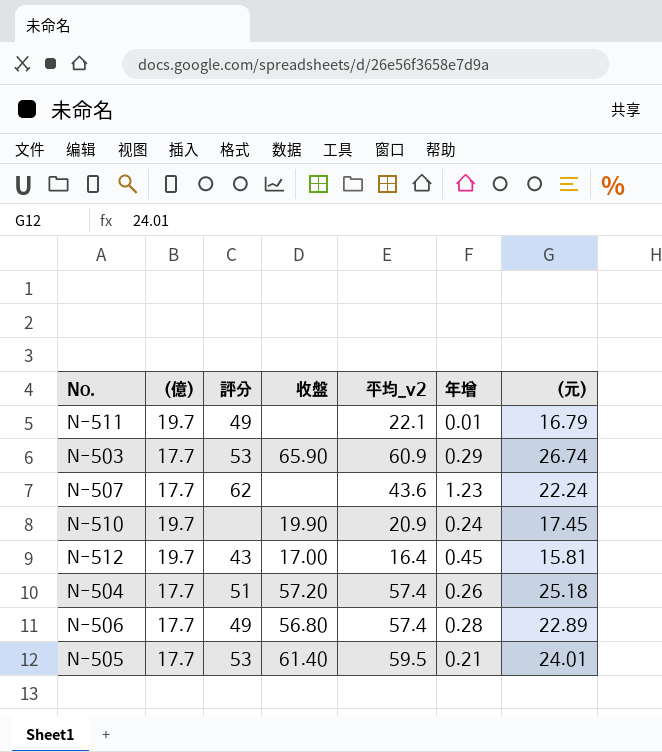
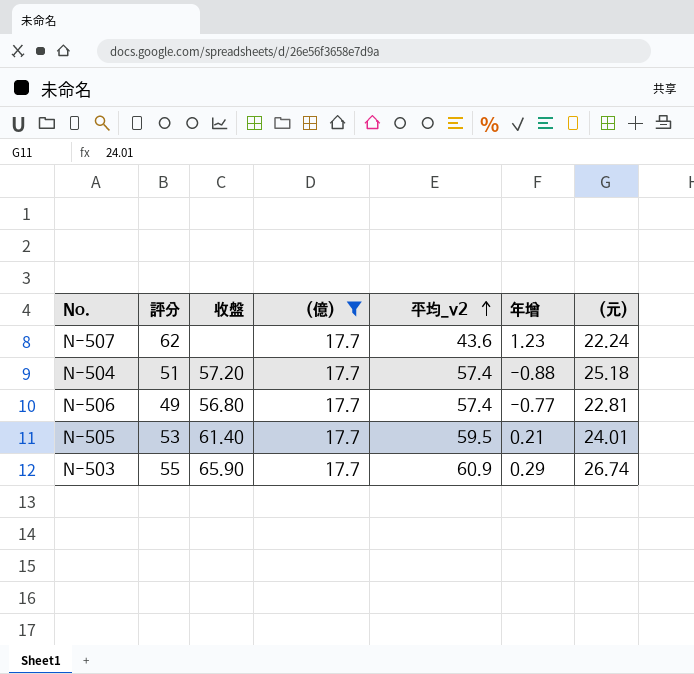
filter: none -> (億) = 17.7
row order: none -> 平均_v2 ascending
column (億) | position: 2 -> 4
N-504 | 年增: 0.26 -> -0.88
N-506 | 年增: 0.28 -> -0.77
N-506 | (元): 22.89 -> 22.81
N-503 | 評分: 53 -> 55

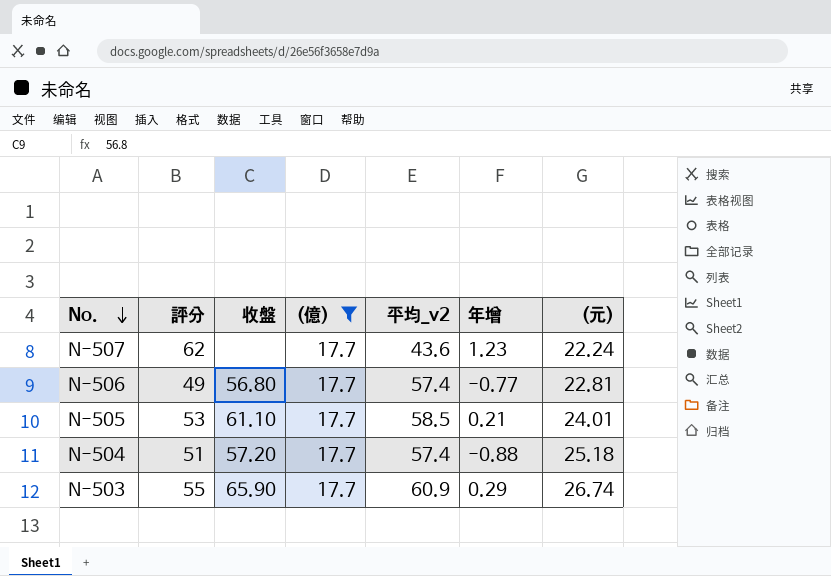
row order: 平均_v2 ascending -> No. descending
N-505 | 收盤: 61.40 -> 61.10
N-505 | 平均_v2: 59.5 -> 58.5

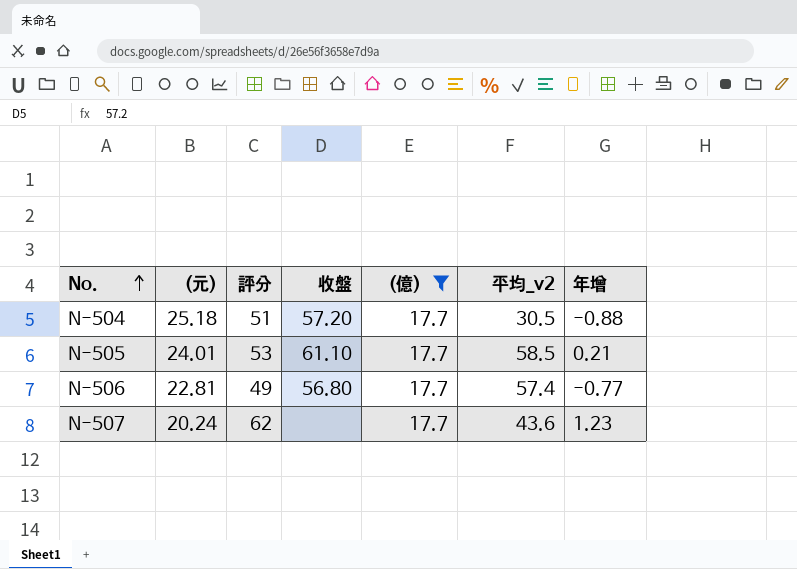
row order: No. descending -> No. ascending
column (元) | position: 7 -> 2
row N-503: 55 | 65.90 | 17.7 | 60.9 | 0.29 | 26.74 -> none
N-504 | 平均_v2: 57.4 -> 30.5
N-507 | (元): 22.24 -> 20.24

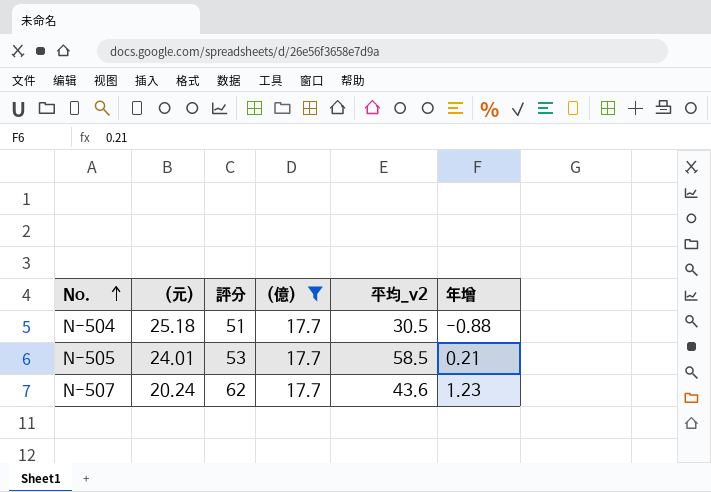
column 收盤 | position: 4 -> none
row N-506: 22.81 | 49 | 56.80 | 17.7 | 57.4 | -0.77 -> none

